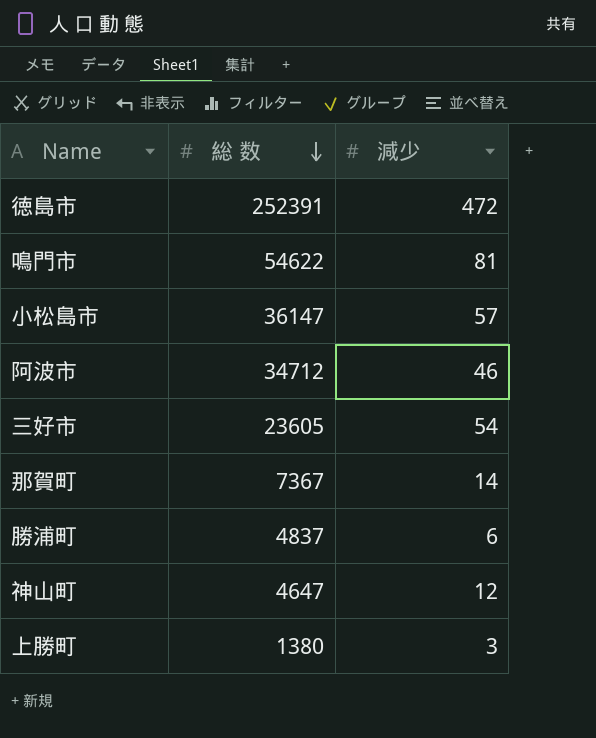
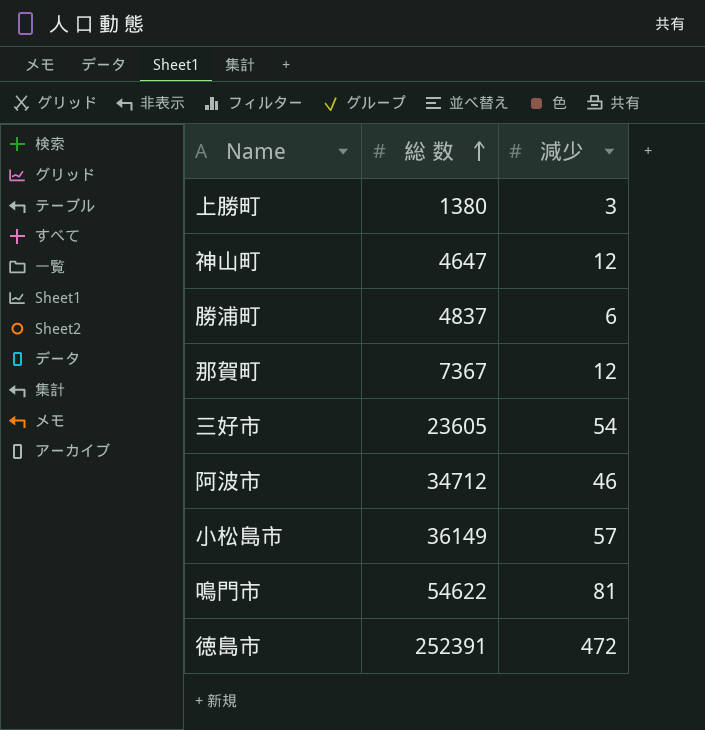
row order: 総 数 descending -> 総 数 ascending
那賀町 | 減少: 14 -> 12
小松島市 | 総 数: 36147 -> 36149

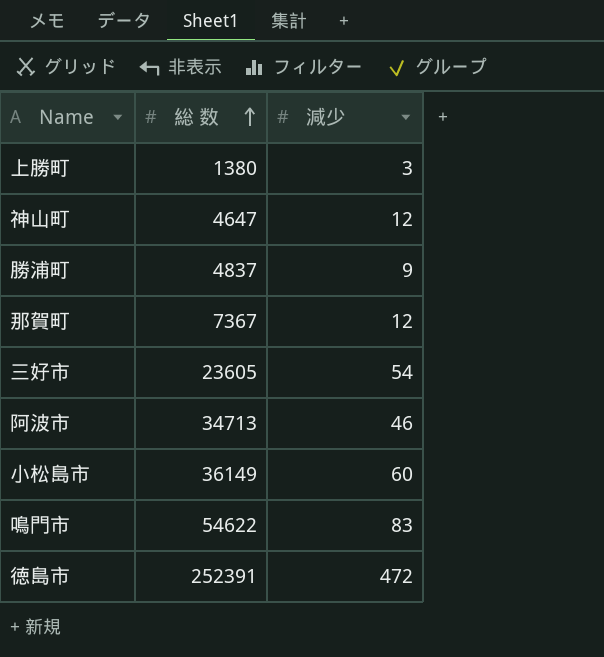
勝浦町 | 減少: 6 -> 9
阿波市 | 総 数: 34712 -> 34713
小松島市 | 減少: 57 -> 60
鳴門市 | 減少: 81 -> 83

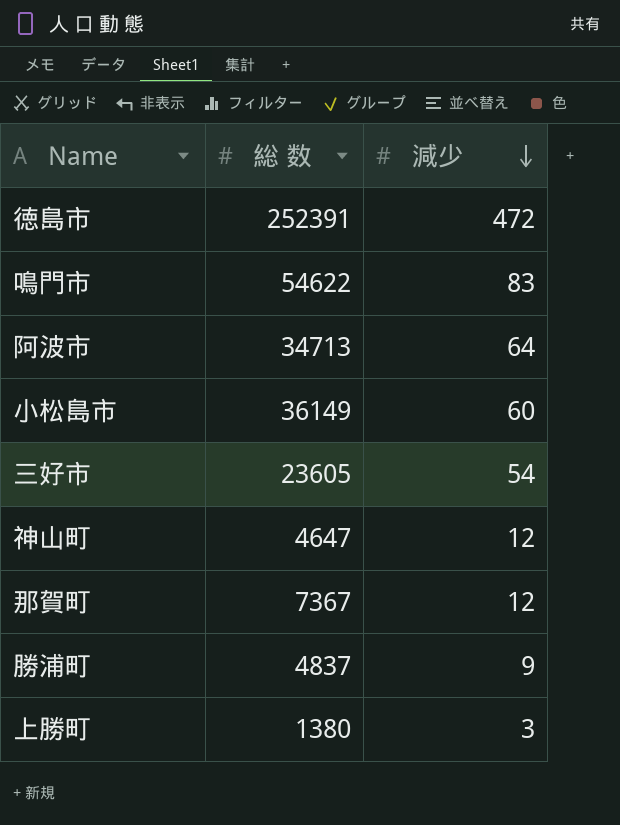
row order: 総 数 ascending -> 減少 descending
阿波市 | 減少: 46 -> 64

